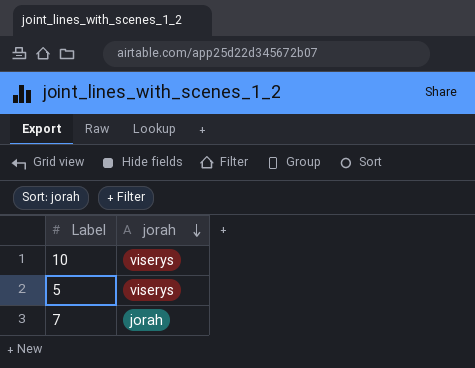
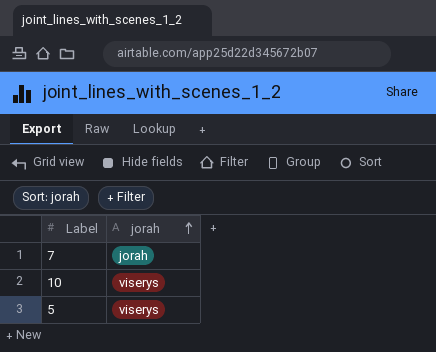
row order: jorah descending -> jorah ascending

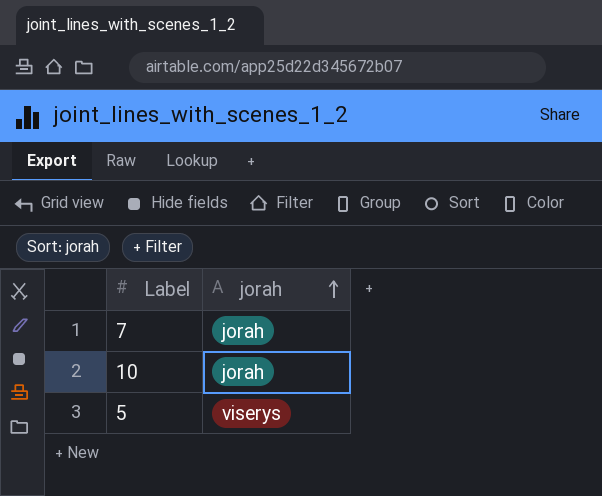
10 | jorah: viserys -> jorah

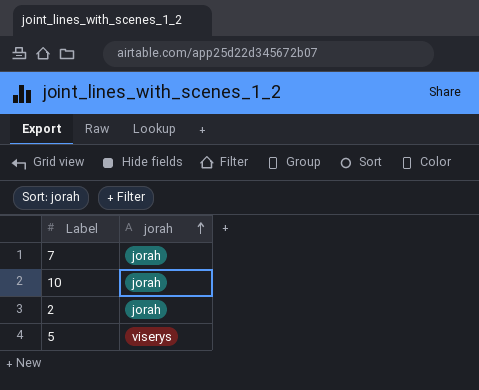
row 2: none -> jorah

